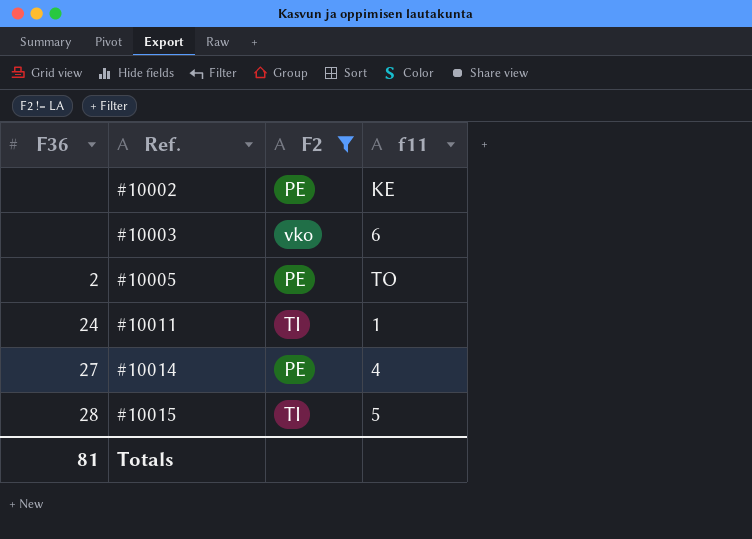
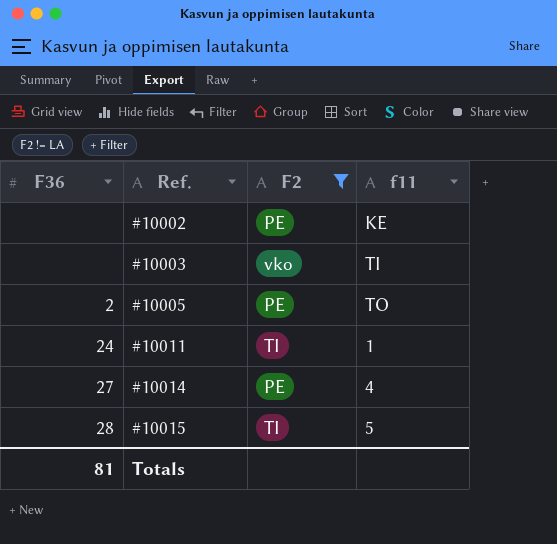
#10003 | f11: 6 -> TI

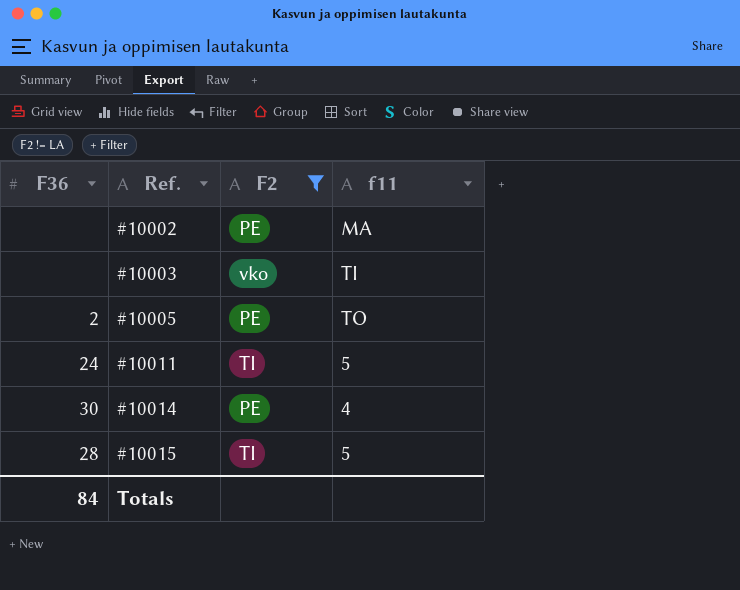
#10002 | f11: KE -> MA
#10011 | f11: 1 -> 5
#10014 | F36: 27 -> 30
Totals | F36: 81 -> 84

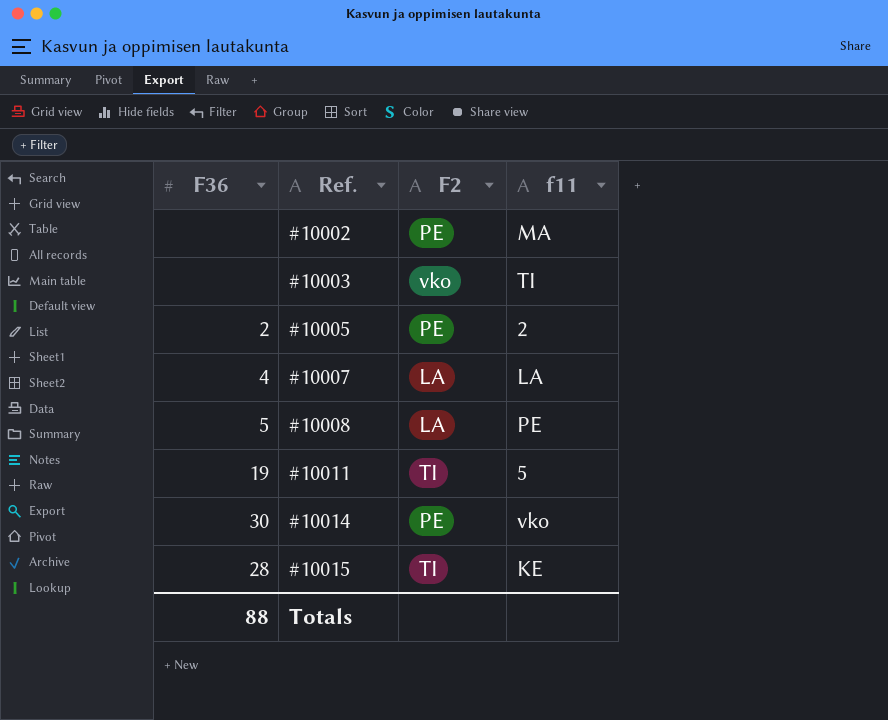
filter: F2 != LA -> none
#10005 | f11: TO -> 2
#10011 | F36: 24 -> 19
#10014 | f11: 4 -> vko
#10015 | f11: 5 -> KE
Totals | F36: 84 -> 88

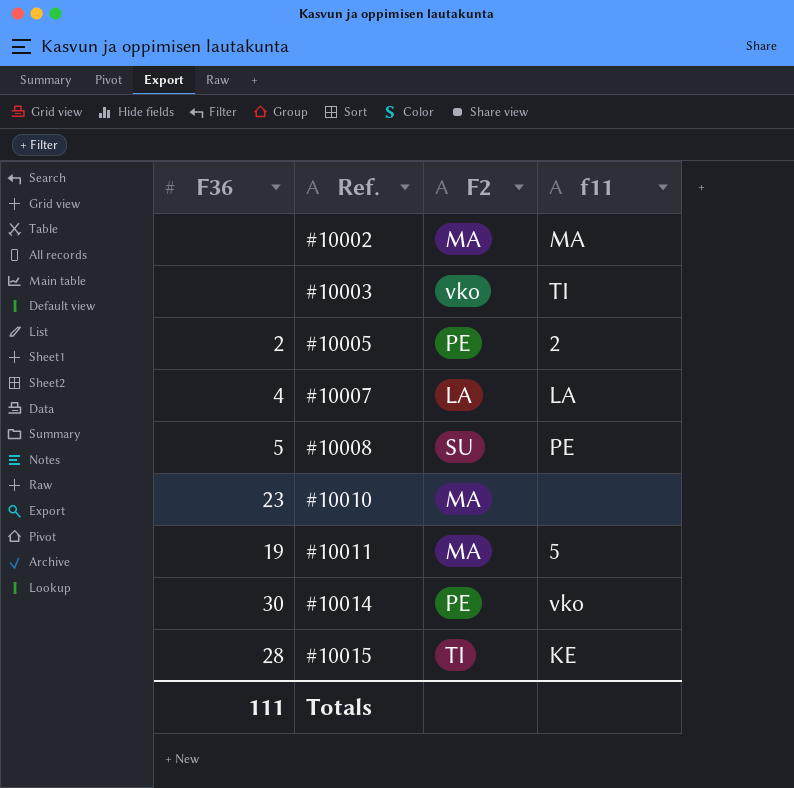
#10002 | F2: PE -> MA
#10008 | F2: LA -> SU
row #10010: none -> 23 | MA | none
#10011 | F2: TI -> MA
Totals | F36: 88 -> 111

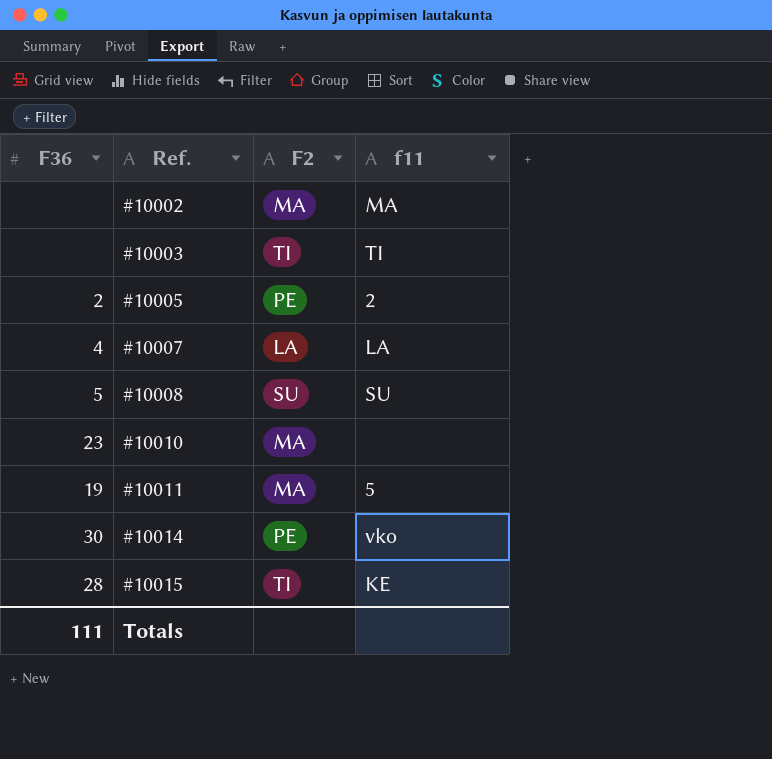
#10003 | F2: vko -> TI
#10008 | f11: PE -> SU

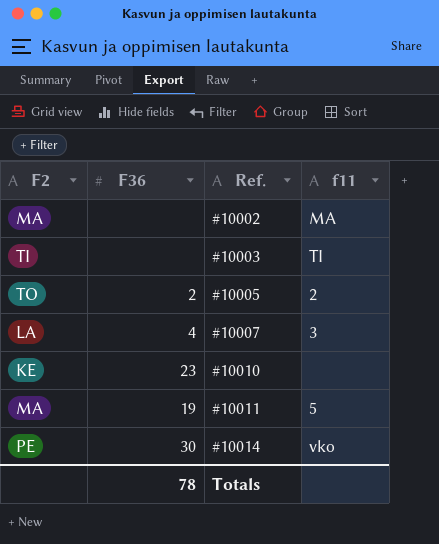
column F2 | position: 3 -> 1
row #10008: 5 | SU | SU -> none
row #10015: 28 | TI | KE -> none
#10005 | F2: PE -> TO
#10007 | f11: LA -> 3
#10010 | F2: MA -> KE
Totals | F36: 111 -> 78

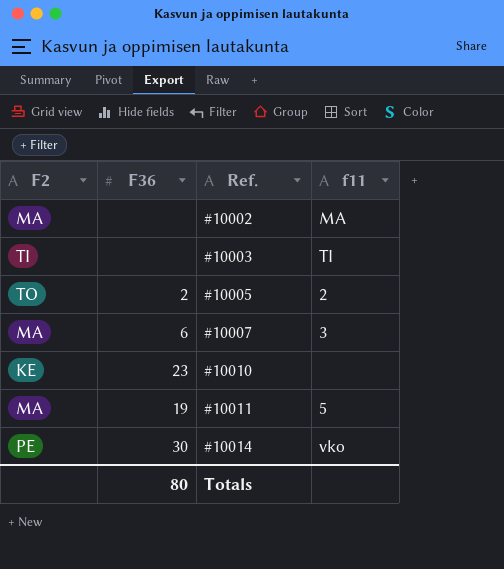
#10007 | F2: LA -> MA
#10007 | F36: 4 -> 6
Totals | F36: 78 -> 80

